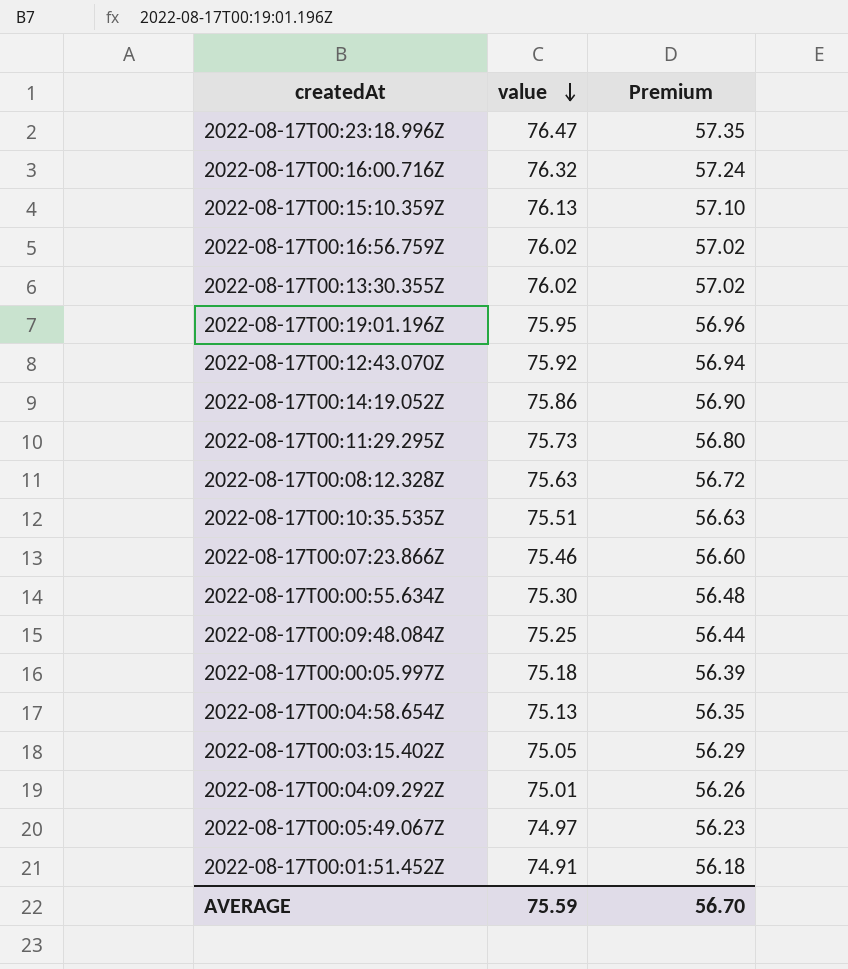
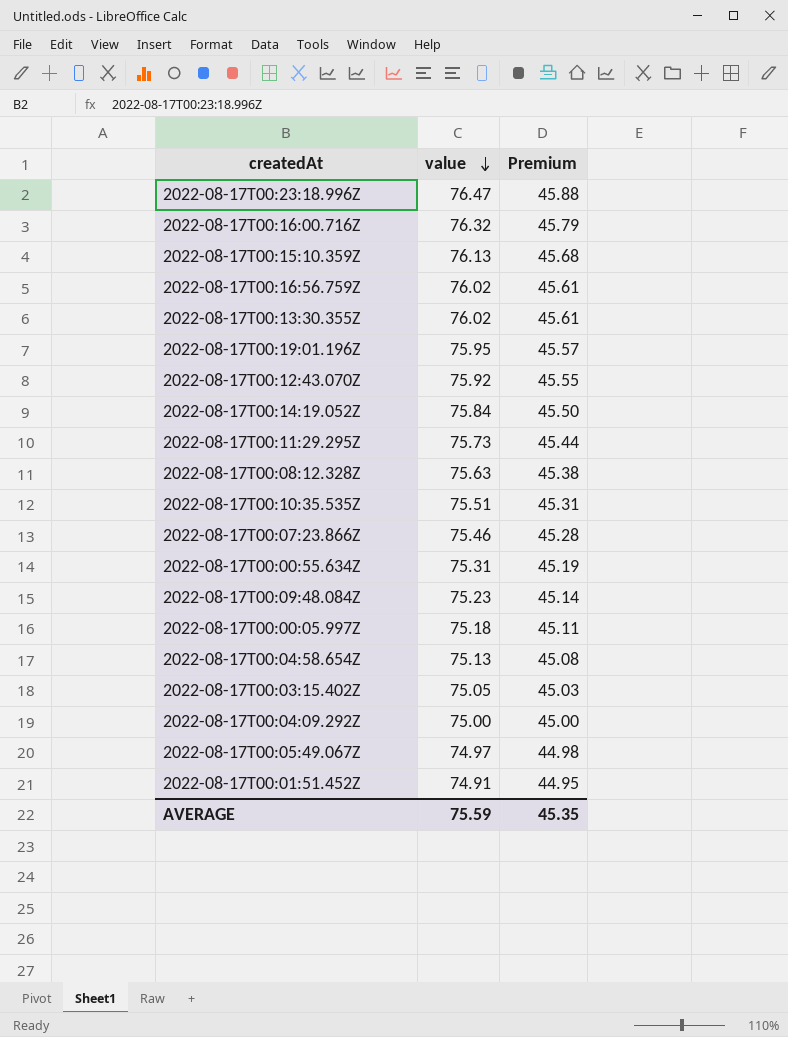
column Premium | formula: [value] * 0.75 -> [value] * 0.6
2022-08-17T00:14:19.052Z | value: 75.86 -> 75.84
2022-08-17T00:00:55.634Z | value: 75.30 -> 75.31
2022-08-17T00:09:48.084Z | value: 75.25 -> 75.23
2022-08-17T00:04:09.292Z | value: 75.01 -> 75.00
AVERAGE | Premium: 56.70 -> 45.35

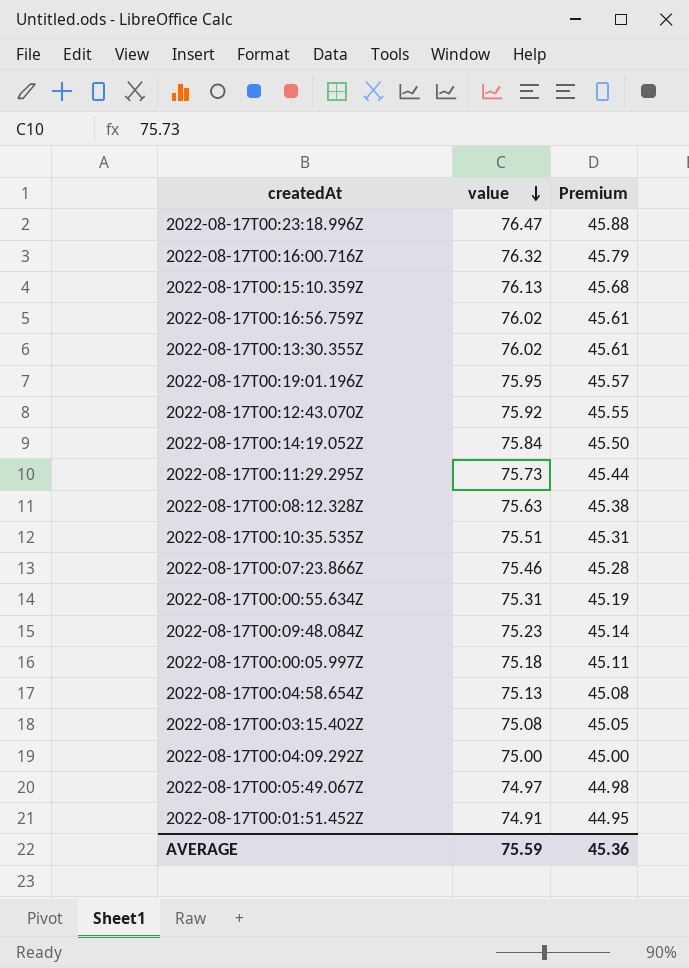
2022-08-17T00:03:15.402Z | value: 75.05 -> 75.08
2022-08-17T00:03:15.402Z | Premium: 45.03 -> 45.05
AVERAGE | Premium: 45.35 -> 45.36

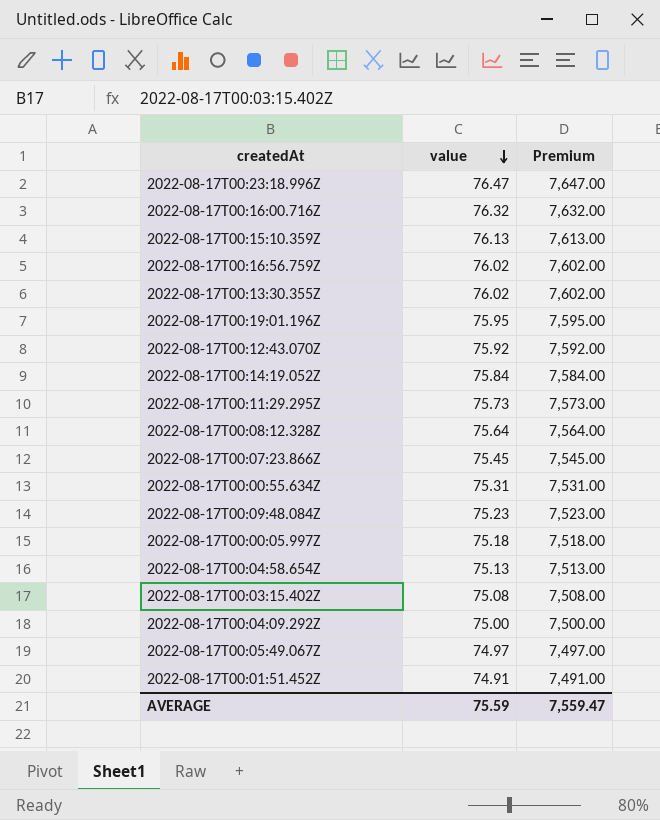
column Premium | formula: [value] * 0.6 -> [value] * 100
row 2022-08-17T00:10:35.535Z: 75.51 | 45.31 -> none
2022-08-17T00:08:12.328Z | value: 75.63 -> 75.64
2022-08-17T00:07:23.866Z | value: 75.46 -> 75.45
AVERAGE | Premium: 45.36 -> 7,559.47

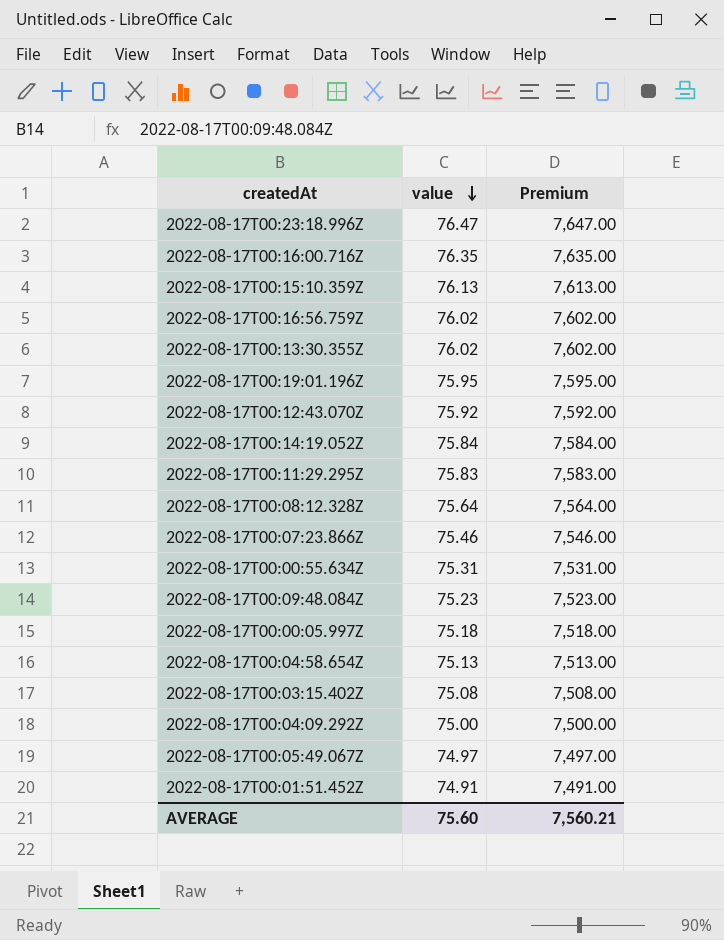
2022-08-17T00:16:00.716Z | value: 76.32 -> 76.35
2022-08-17T00:16:00.716Z | Premium: 7,632.00 -> 7,635.00
2022-08-17T00:11:29.295Z | value: 75.73 -> 75.83
2022-08-17T00:11:29.295Z | Premium: 7,573.00 -> 7,583.00
2022-08-17T00:07:23.866Z | value: 75.45 -> 75.46
2022-08-17T00:07:23.866Z | Premium: 7,545.00 -> 7,546.00
AVERAGE | value: 75.59 -> 75.60
AVERAGE | Premium: 7,559.47 -> 7,560.21

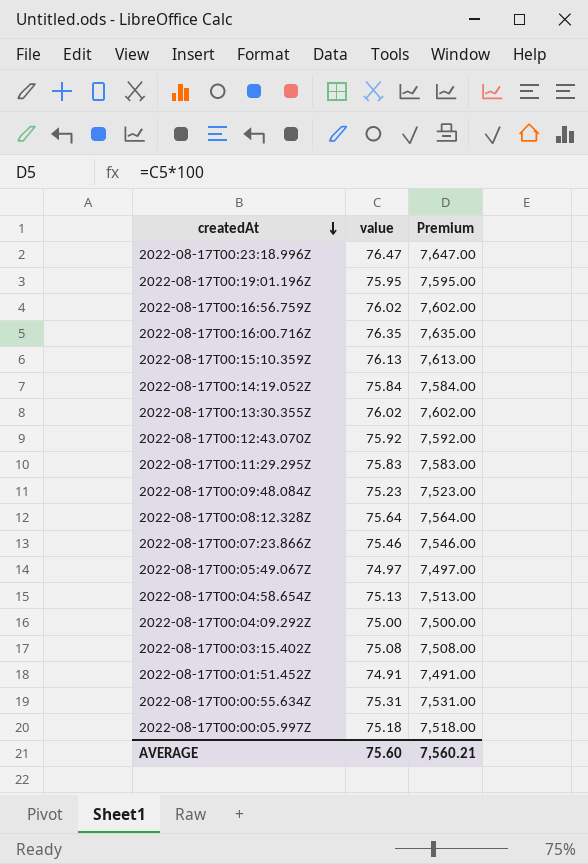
row order: value descending -> createdAt descending

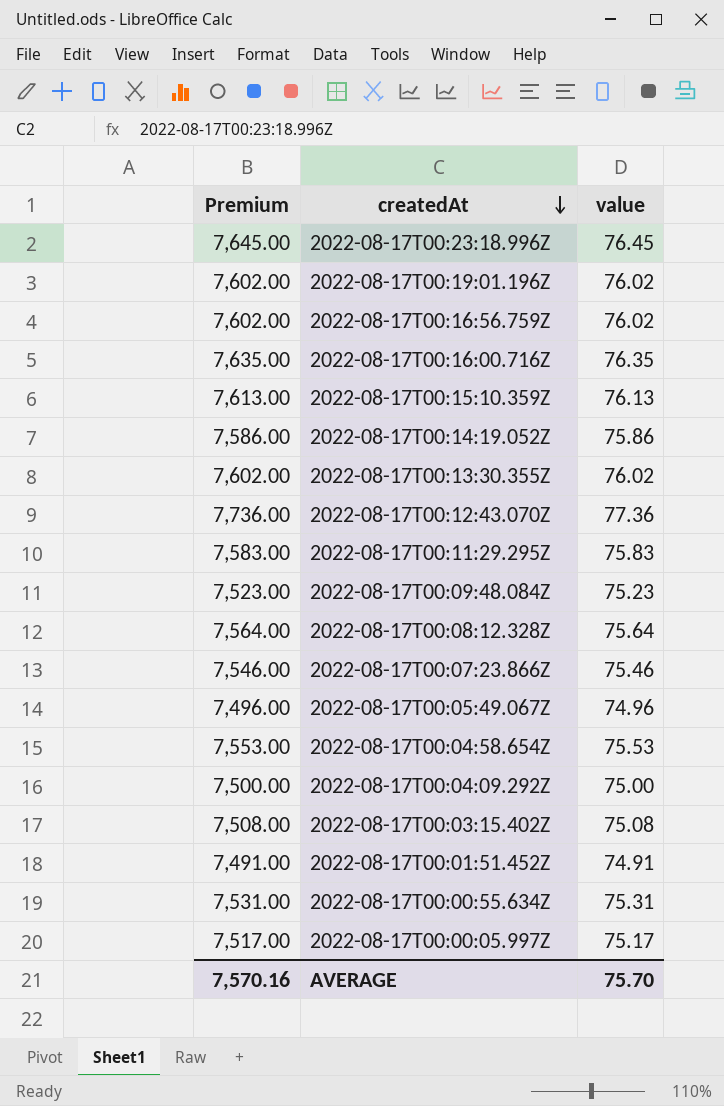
column Premium | position: 3 -> 1
2022-08-17T00:23:18.996Z | Premium: 7,647.00 -> 7,645.00
2022-08-17T00:23:18.996Z | value: 76.47 -> 76.45
2022-08-17T00:19:01.196Z | Premium: 7,595.00 -> 7,602.00
2022-08-17T00:19:01.196Z | value: 75.95 -> 76.02
2022-08-17T00:14:19.052Z | Premium: 7,584.00 -> 7,586.00
2022-08-17T00:14:19.052Z | value: 75.84 -> 75.86
2022-08-17T00:12:43.070Z | Premium: 7,592.00 -> 7,736.00
2022-08-17T00:12:43.070Z | value: 75.92 -> 77.36
2022-08-17T00:05:49.067Z | Premium: 7,497.00 -> 7,496.00
2022-08-17T00:05:49.067Z | value: 74.97 -> 74.96
2022-08-17T00:04:58.654Z | Premium: 7,513.00 -> 7,553.00
2022-08-17T00:04:58.654Z | value: 75.13 -> 75.53
2022-08-17T00:00:05.997Z | Premium: 7,518.00 -> 7,517.00
2022-08-17T00:00:05.997Z | value: 75.18 -> 75.17
AVERAGE | Premium: 7,560.21 -> 7,570.16
AVERAGE | value: 75.60 -> 75.70

